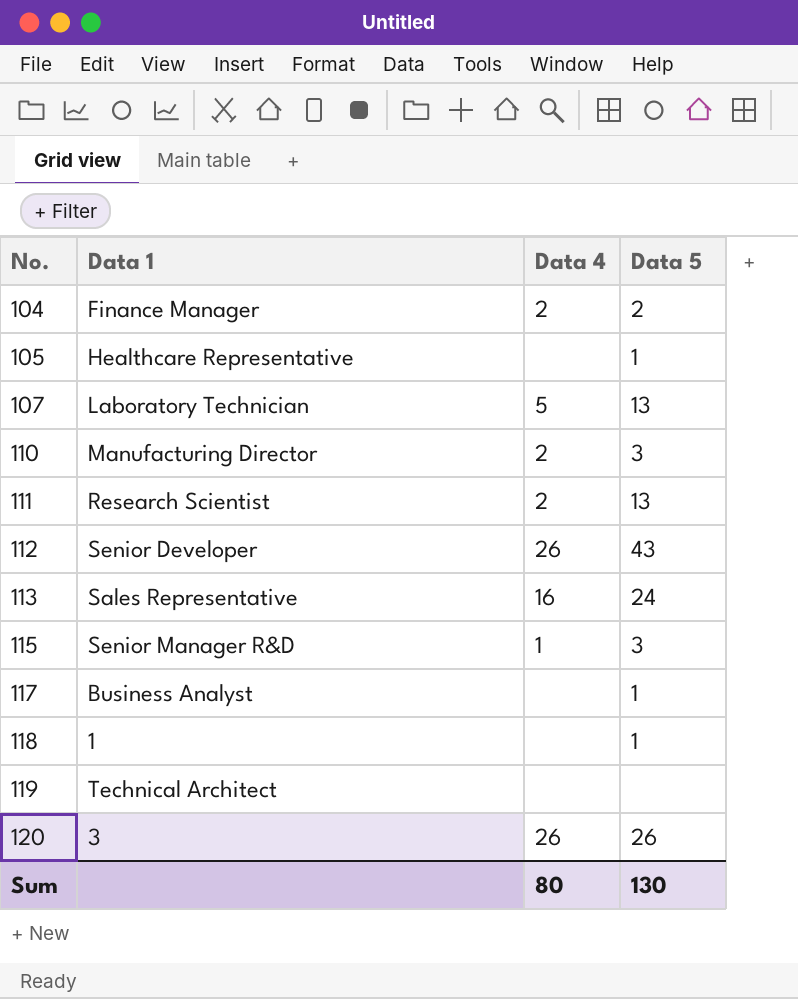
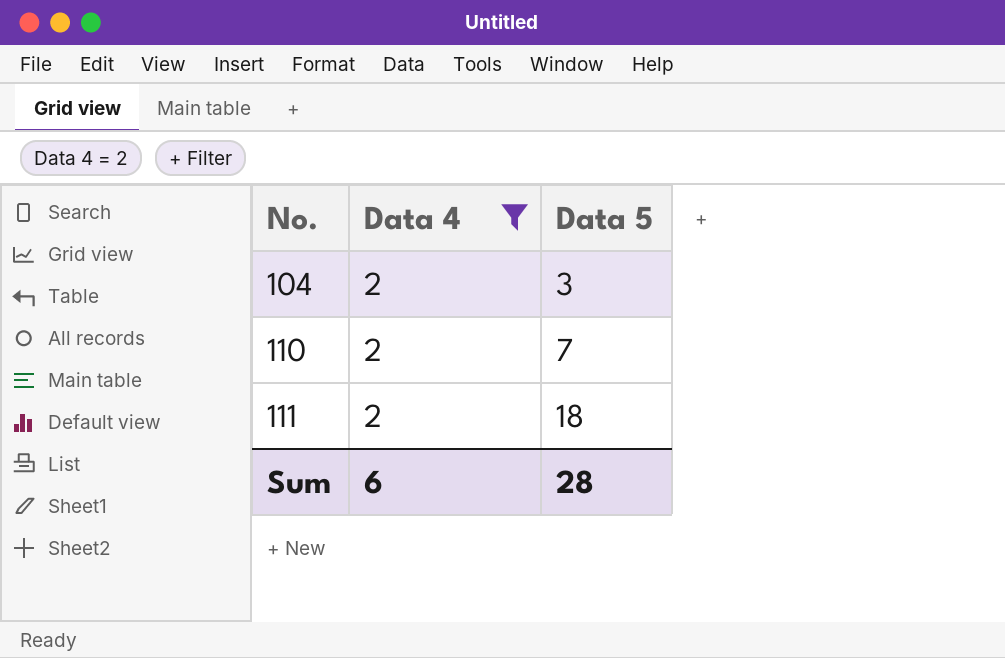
filter: none -> Data 4 = 2
column Data 1 | position: 2 -> none
104 | Data 5: 2 -> 3
110 | Data 5: 3 -> 7
111 | Data 5: 13 -> 18
Sum | Data 4: 80 -> 6
Sum | Data 5: 130 -> 28

